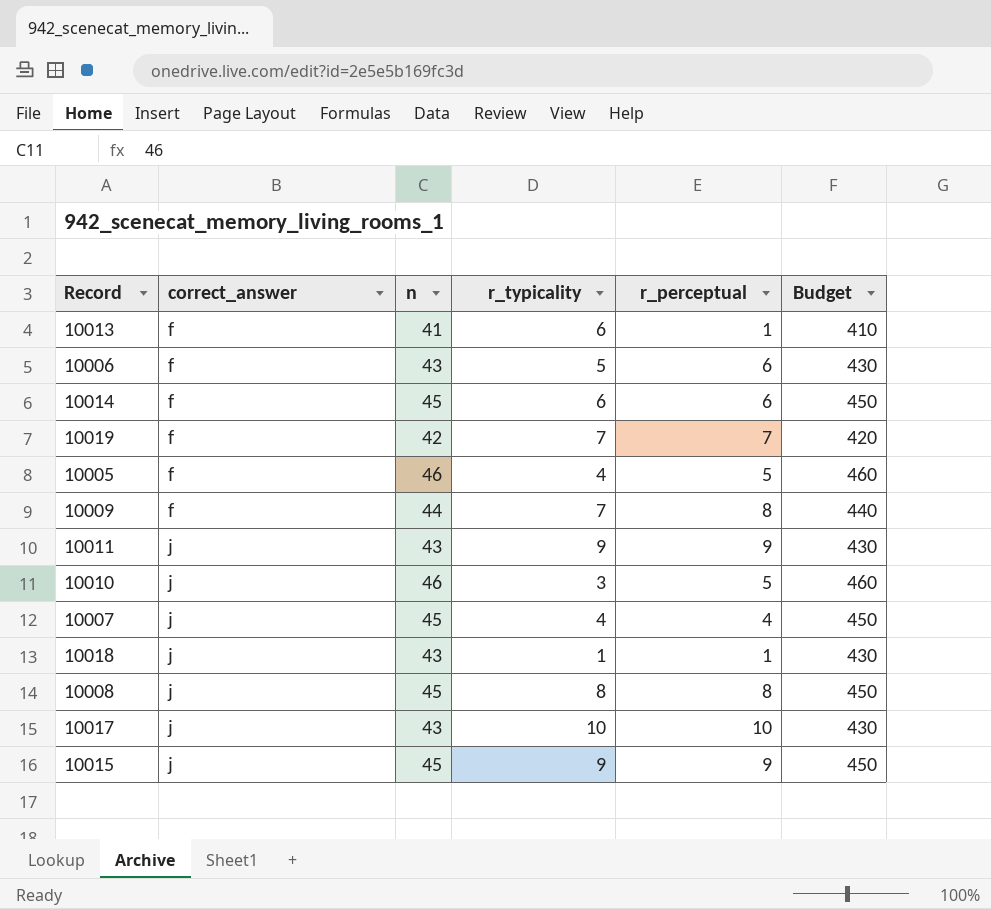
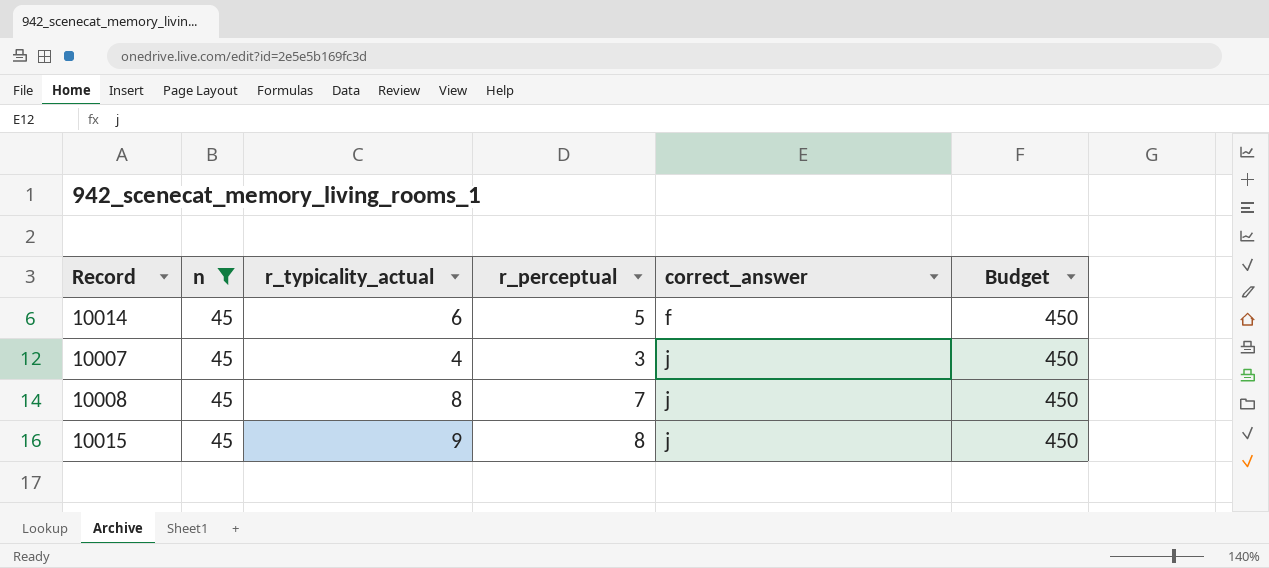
filter: none -> n = 45
column name: r_typicality -> r_typicality_actual
column correct_answer | position: 2 -> 5
10014 | r_perceptual: 6 -> 5
10007 | r_perceptual: 4 -> 3
10008 | r_perceptual: 8 -> 7
10015 | r_perceptual: 9 -> 8

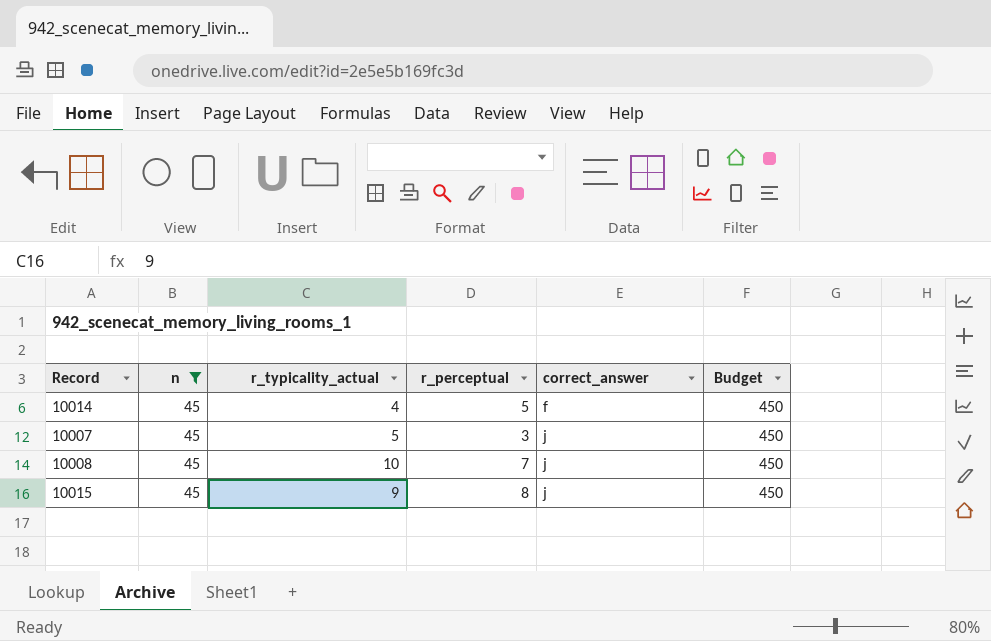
10014 | r_typicality_actual: 6 -> 4
10007 | r_typicality_actual: 4 -> 5
10008 | r_typicality_actual: 8 -> 10

